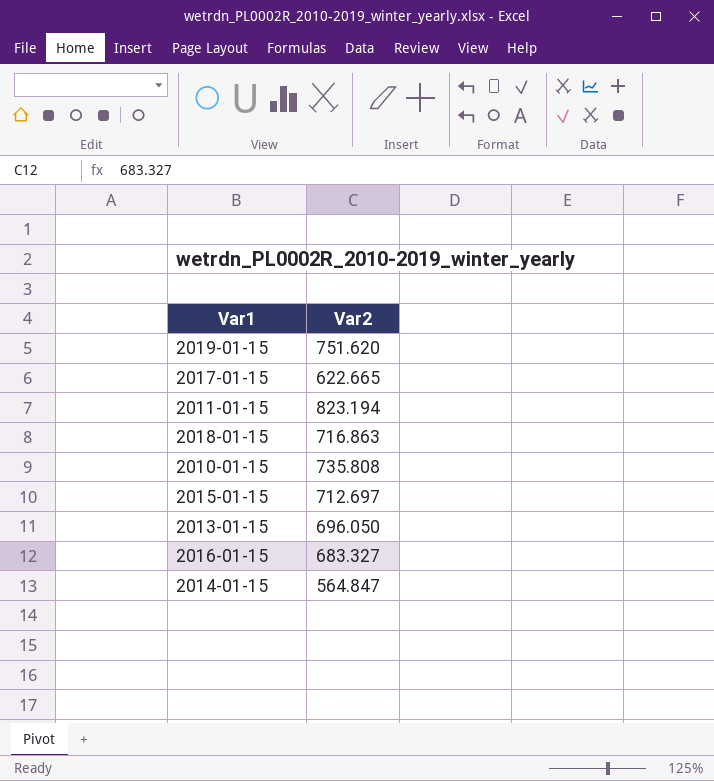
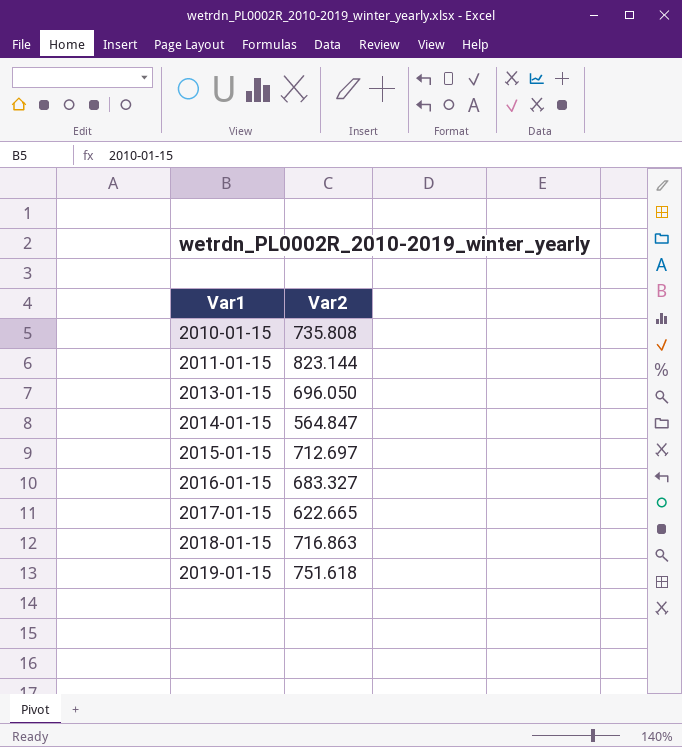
row order: none -> Var1 ascending
2011-01-15 | Var2: 823.194 -> 823.144
2019-01-15 | Var2: 751.620 -> 751.618

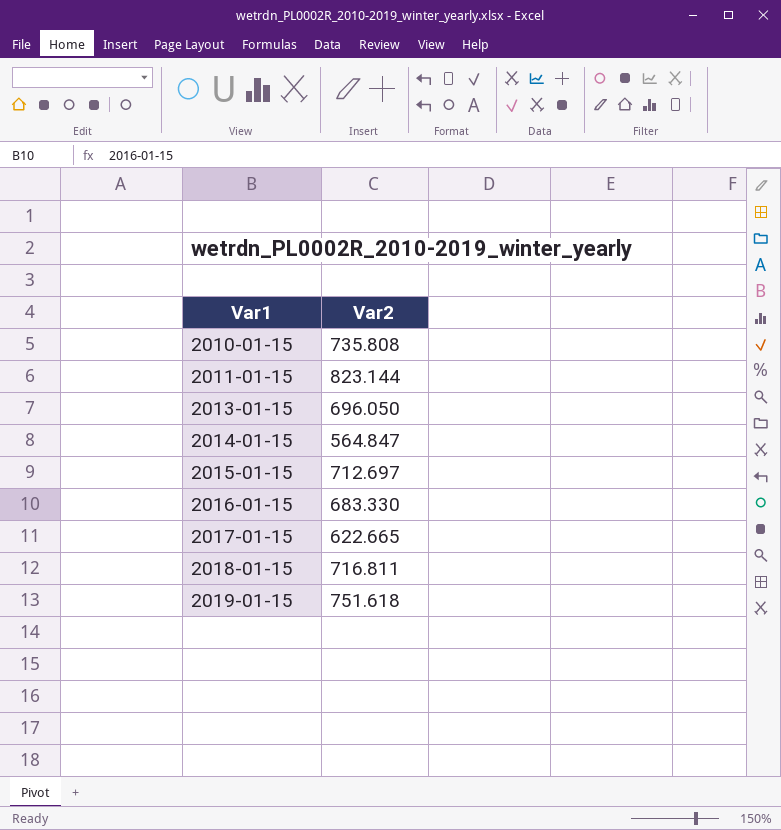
2016-01-15 | Var2: 683.327 -> 683.330
2018-01-15 | Var2: 716.863 -> 716.811

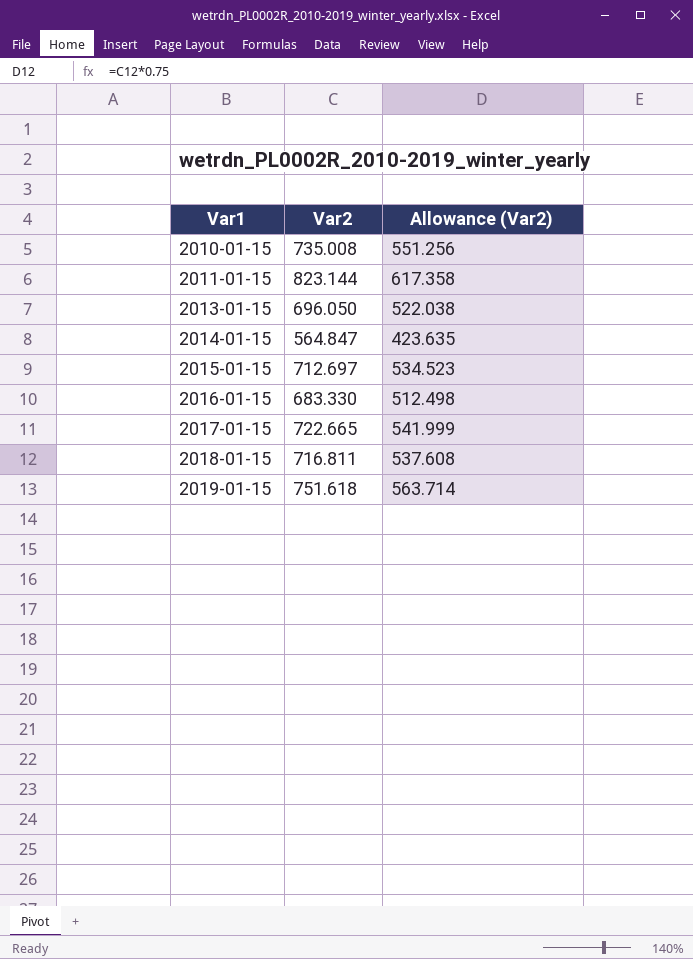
column Allowance (Var2) | formula: none -> [Var2] * 0.75
2010-01-15 | Var2: 735.808 -> 735.008
2017-01-15 | Var2: 622.665 -> 722.665

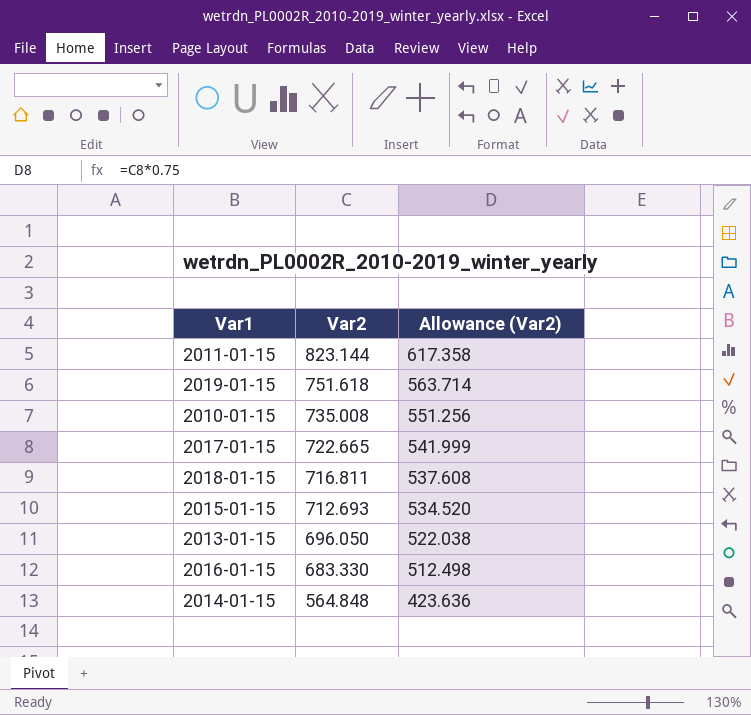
row order: Var1 ascending -> Var2 descending
2015-01-15 | Var2: 712.697 -> 712.693
2015-01-15 | Allowance (Var2): 534.523 -> 534.520
2014-01-15 | Var2: 564.847 -> 564.848
2014-01-15 | Allowance (Var2): 423.635 -> 423.636

